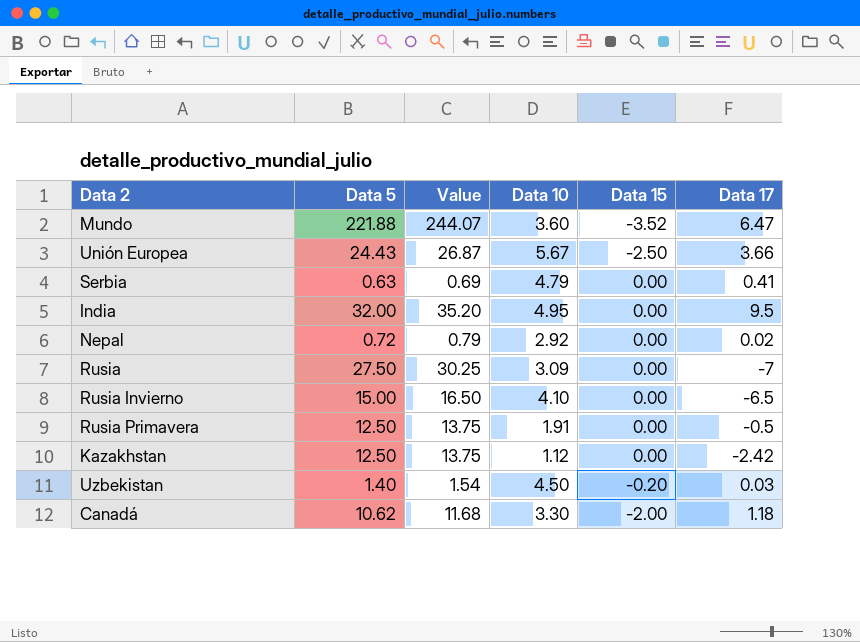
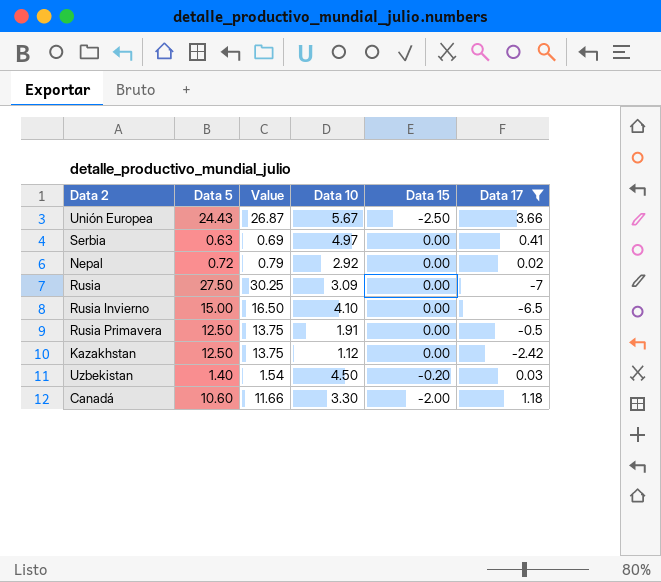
filter: none -> Data 17 <= 3.66
Serbia | Data 10: 4.79 -> 4.97
Canadá | Data 5: 10.62 -> 10.60
Canadá | Value: 11.68 -> 11.66

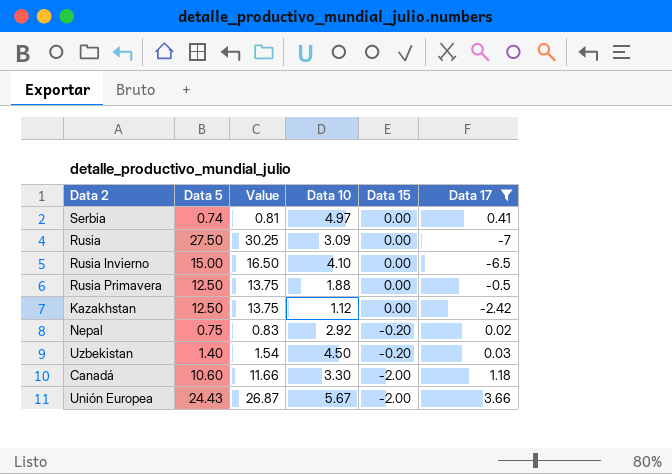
row order: none -> Data 15 descending
Serbia | Data 5: 0.63 -> 0.74
Serbia | Value: 0.69 -> 0.81
Rusia Primavera | Data 10: 1.91 -> 1.88
Nepal | Data 5: 0.72 -> 0.75
Nepal | Value: 0.79 -> 0.83
Nepal | Data 15: 0.00 -> -0.20
Unión Europea | Data 15: -2.50 -> -2.00

